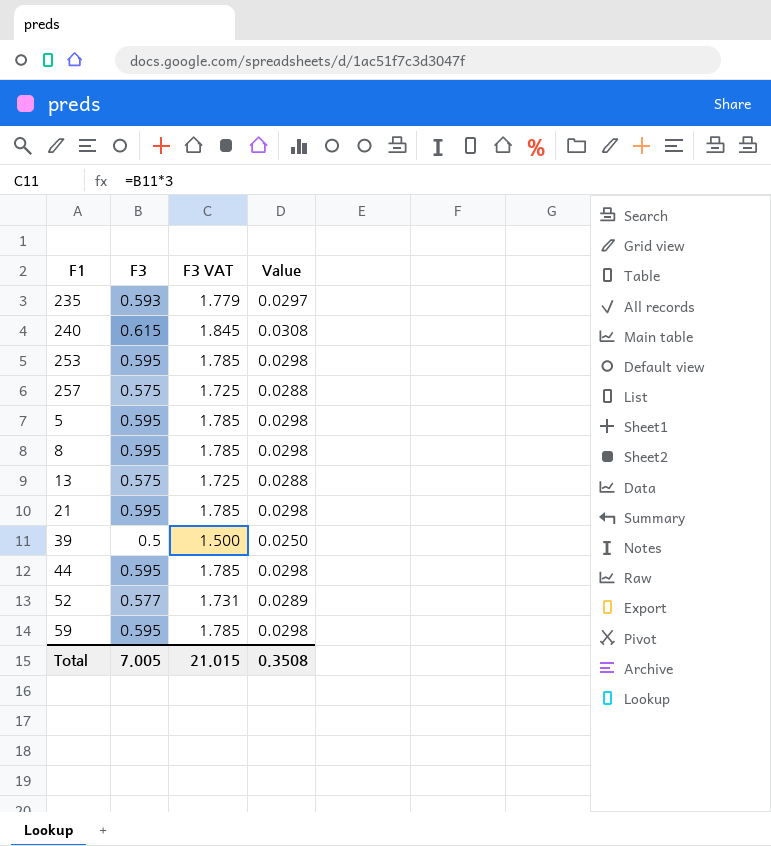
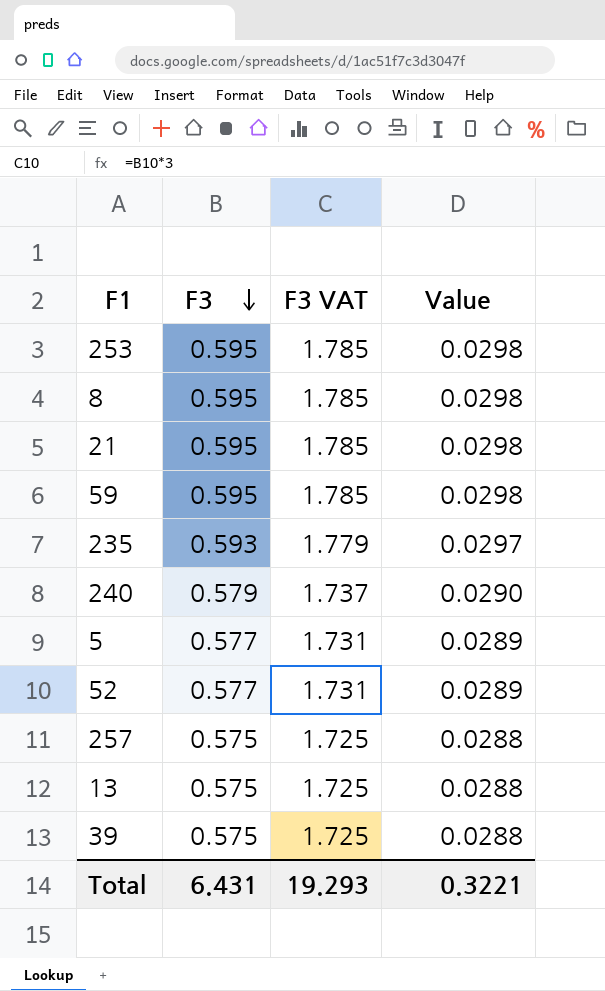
row order: none -> F3 descending
row 44: 0.595 | 1.785 | 0.0298 -> none
240 | F3: 0.615 -> 0.579
240 | F3 VAT: 1.845 -> 1.737
240 | Value: 0.0308 -> 0.0290
5 | F3: 0.595 -> 0.577
5 | F3 VAT: 1.785 -> 1.731
5 | Value: 0.0298 -> 0.0289
39 | F3: 0.5 -> 0.575
39 | F3 VAT: 1.500 -> 1.725
39 | Value: 0.0250 -> 0.0288
Total | F3: 7.005 -> 6.431
Total | F3 VAT: 21.015 -> 19.293
Total | Value: 0.3508 -> 0.3221

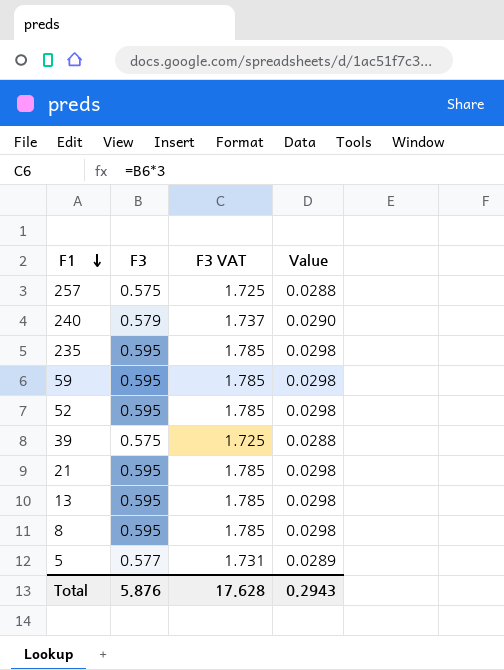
row order: F3 descending -> F1 descending
row 253: 0.595 | 1.785 | 0.0298 -> none
235 | F3: 0.593 -> 0.595
235 | F3 VAT: 1.779 -> 1.785
235 | Value: 0.0297 -> 0.0298
52 | F3: 0.577 -> 0.595
52 | F3 VAT: 1.731 -> 1.785
52 | Value: 0.0289 -> 0.0298
13 | F3: 0.575 -> 0.595
13 | F3 VAT: 1.725 -> 1.785
13 | Value: 0.0288 -> 0.0298
Total | F3: 6.431 -> 5.876
Total | F3 VAT: 19.293 -> 17.628
Total | Value: 0.3221 -> 0.2943

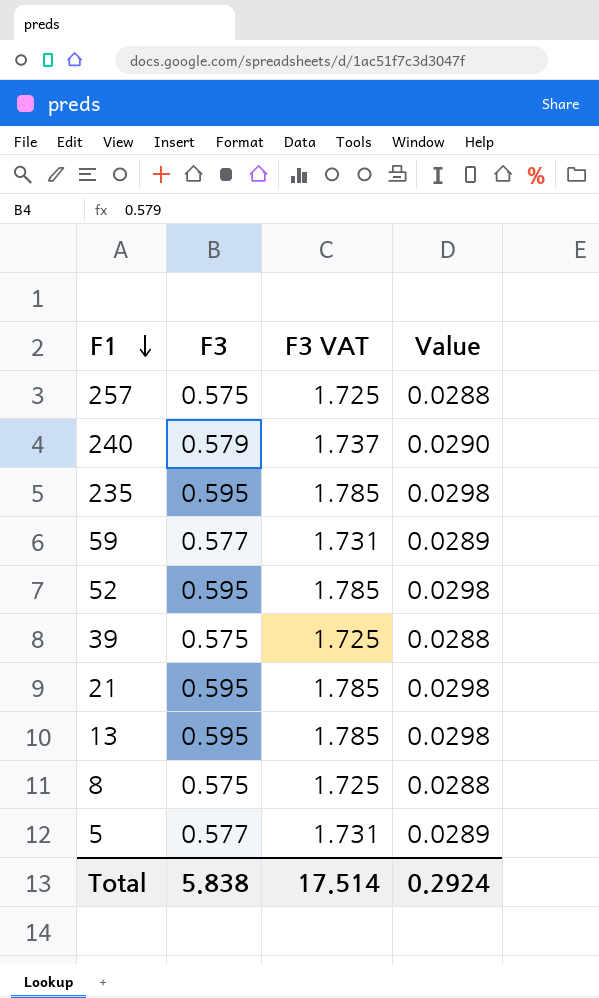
59 | F3: 0.595 -> 0.577
59 | F3 VAT: 1.785 -> 1.731
59 | Value: 0.0298 -> 0.0289
8 | F3: 0.595 -> 0.575
8 | F3 VAT: 1.785 -> 1.725
8 | Value: 0.0298 -> 0.0288
Total | F3: 5.876 -> 5.838
Total | F3 VAT: 17.628 -> 17.514
Total | Value: 0.2943 -> 0.2924

